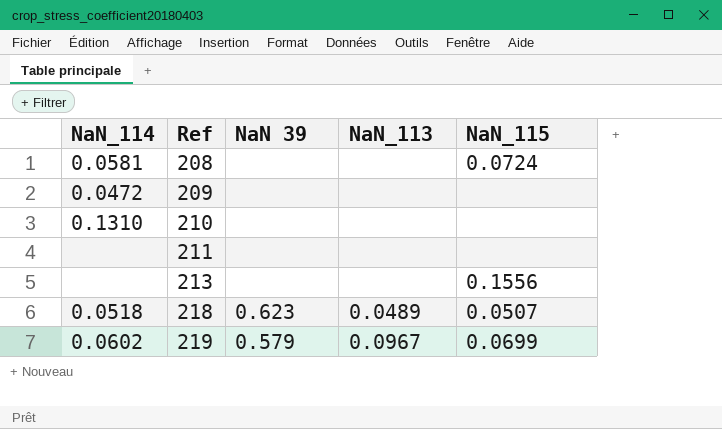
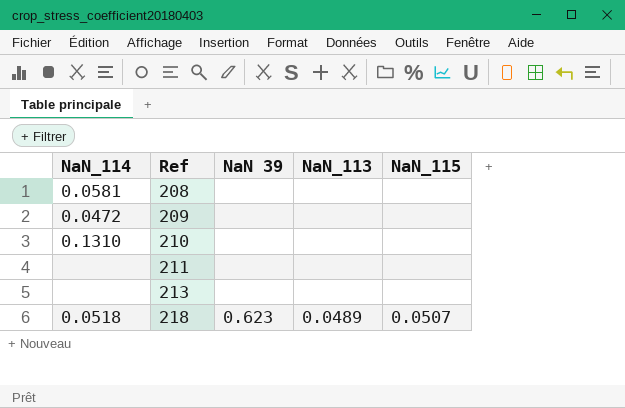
row 219: 0.0602 | 0.579 | 0.0967 | 0.0699 -> none
208 | NaN_115: 0.0724 -> none
213 | NaN_115: 0.1556 -> none

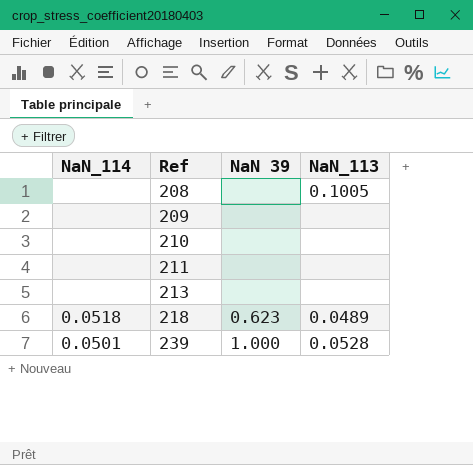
column NaN_115 | position: 5 -> none
208 | NaN_114: 0.0581 -> none
208 | NaN_113: none -> 0.1005
209 | NaN_114: 0.0472 -> none
210 | NaN_114: 0.1310 -> none
row 239: none -> 0.0501 | 1.000 | 0.0528

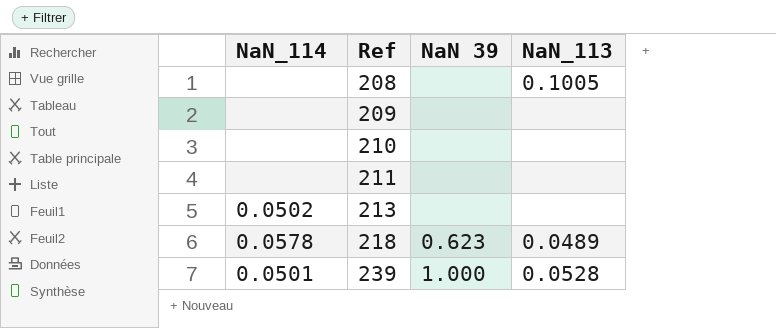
213 | NaN_114: none -> 0.0502
218 | NaN_114: 0.0518 -> 0.0578

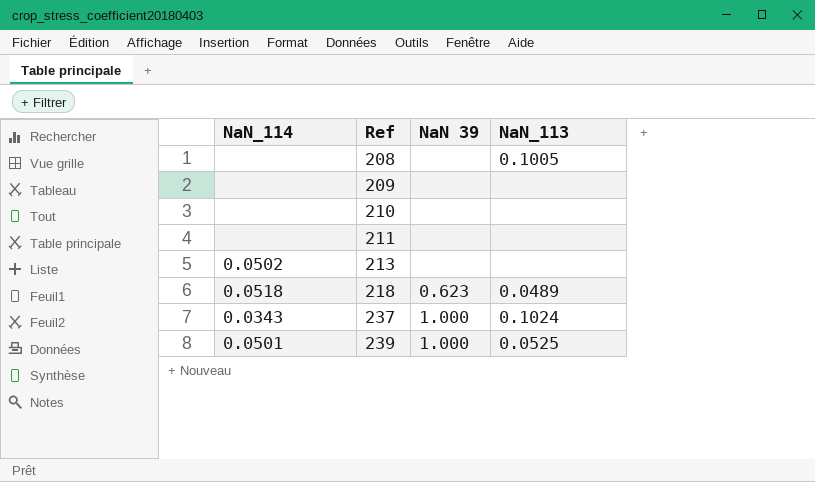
218 | NaN_114: 0.0578 -> 0.0518
row 237: none -> 0.0343 | 1.000 | 0.1024
239 | NaN_113: 0.0528 -> 0.0525

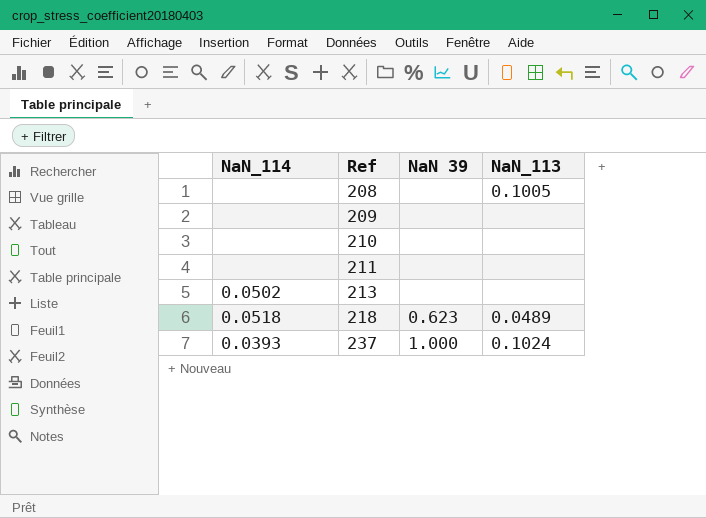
row 239: 0.0501 | 1.000 | 0.0525 -> none
237 | NaN_114: 0.0343 -> 0.0393

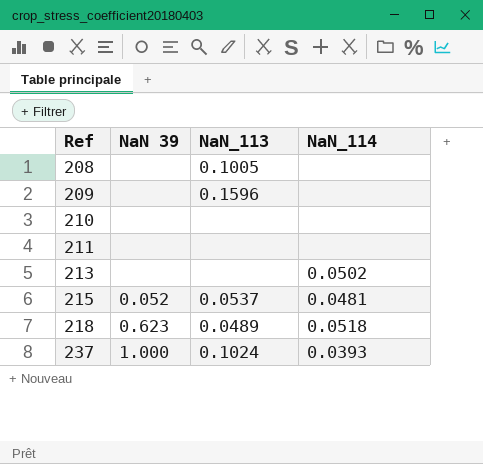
column NaN_114 | position: 1 -> 4
209 | NaN_113: none -> 0.1596
row 215: none -> 0.052 | 0.0537 | 0.0481

